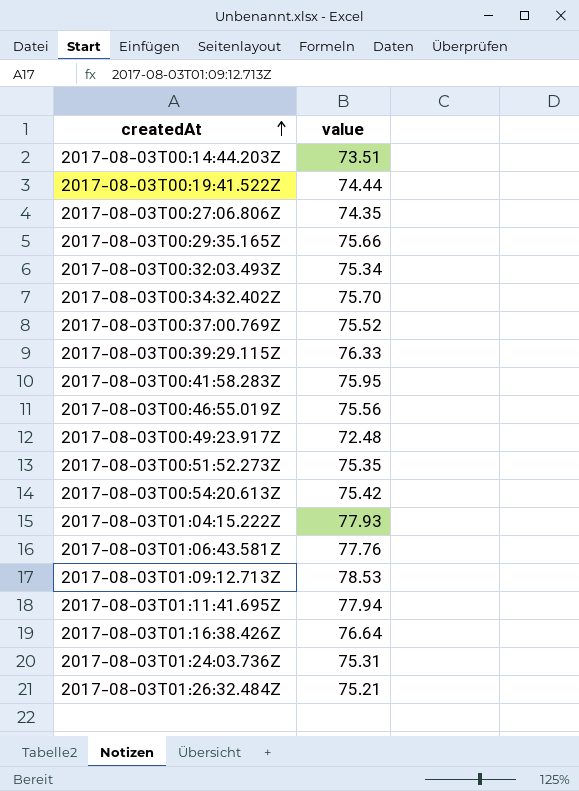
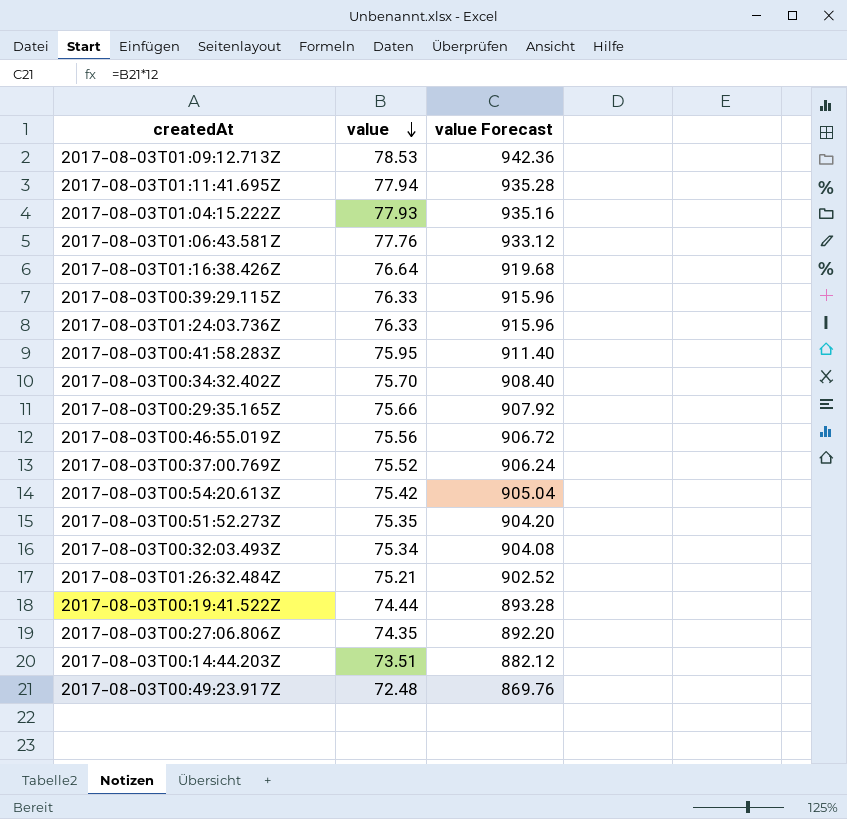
row order: createdAt ascending -> value descending
column value Forecast | formula: none -> [value] * 12
2017-08-03T01:24:03.736Z | value: 75.31 -> 76.33

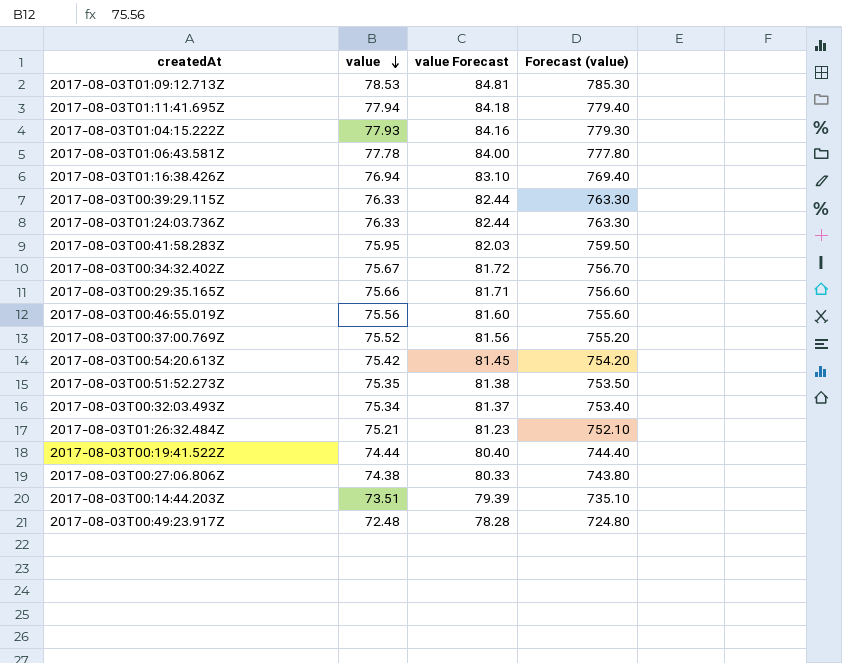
column value Forecast | formula: [value] * 12 -> [value] * 1.08
column Forecast (value) | formula: none -> [value] * 10
2017-08-03T01:06:43.581Z | value: 77.76 -> 77.78
2017-08-03T01:16:38.426Z | value: 76.64 -> 76.94
2017-08-03T00:34:32.402Z | value: 75.70 -> 75.67
2017-08-03T00:27:06.806Z | value: 74.35 -> 74.38

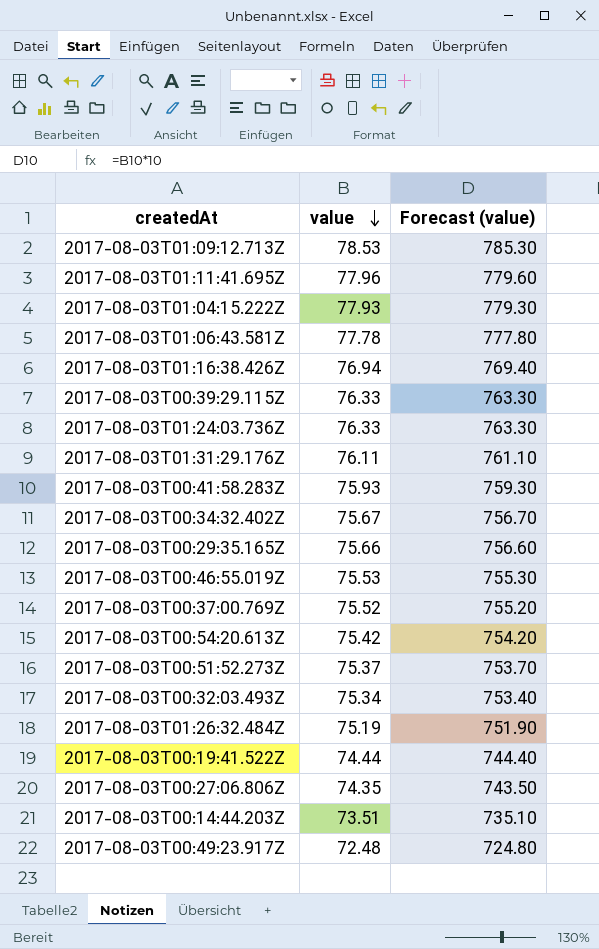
column value Forecast | formula: [value] * 1.08 -> none
2017-08-03T01:11:41.695Z | value: 77.94 -> 77.96
2017-08-03T01:11:41.695Z | Forecast (value): 779.40 -> 779.60
row 2017-08-03T01:31:29.176Z: none -> 76.11 | 761.10
2017-08-03T00:41:58.283Z | value: 75.95 -> 75.93
2017-08-03T00:41:58.283Z | Forecast (value): 759.50 -> 759.30
2017-08-03T00:46:55.019Z | value: 75.56 -> 75.53
2017-08-03T00:46:55.019Z | Forecast (value): 755.60 -> 755.30
2017-08-03T00:51:52.273Z | value: 75.35 -> 75.37
2017-08-03T00:51:52.273Z | Forecast (value): 753.50 -> 753.70
2017-08-03T01:26:32.484Z | value: 75.21 -> 75.19
2017-08-03T01:26:32.484Z | Forecast (value): 752.10 -> 751.90
2017-08-03T00:27:06.806Z | value: 74.38 -> 74.35
2017-08-03T00:27:06.806Z | Forecast (value): 743.80 -> 743.50

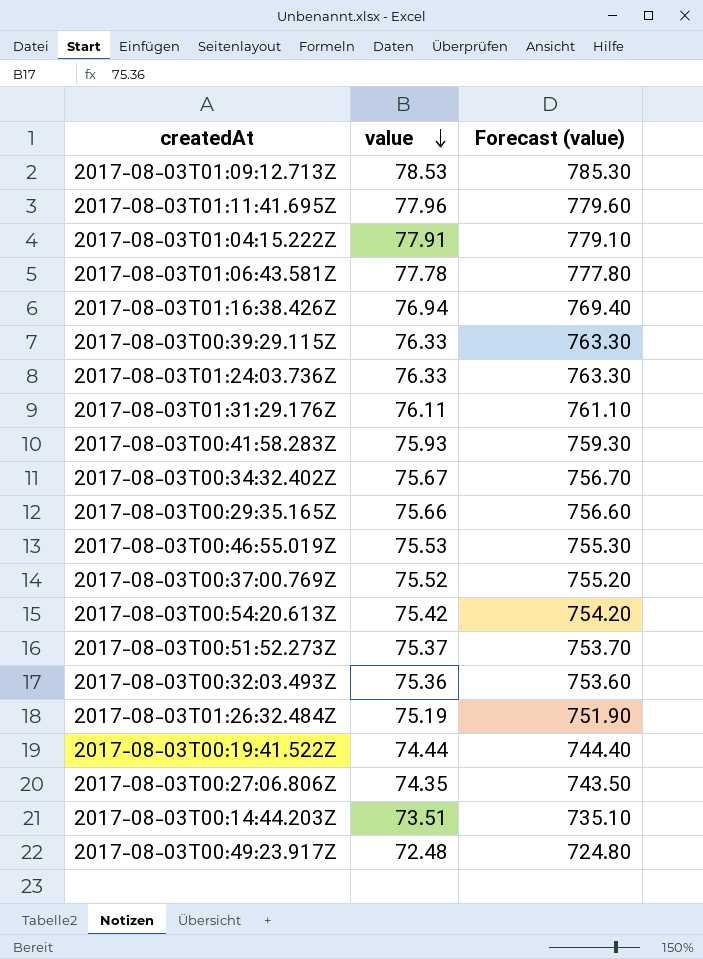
2017-08-03T01:04:15.222Z | value: 77.93 -> 77.91
2017-08-03T01:04:15.222Z | Forecast (value): 779.30 -> 779.10
2017-08-03T00:32:03.493Z | value: 75.34 -> 75.36
2017-08-03T00:32:03.493Z | Forecast (value): 753.40 -> 753.60

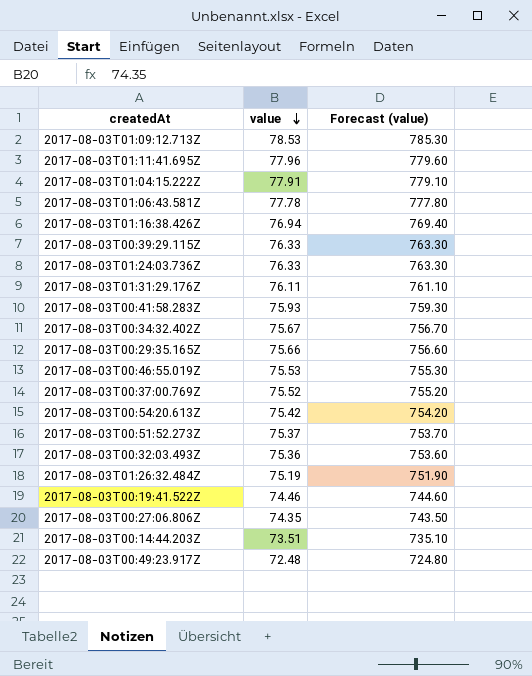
2017-08-03T00:19:41.522Z | value: 74.44 -> 74.46
2017-08-03T00:19:41.522Z | Forecast (value): 744.40 -> 744.60

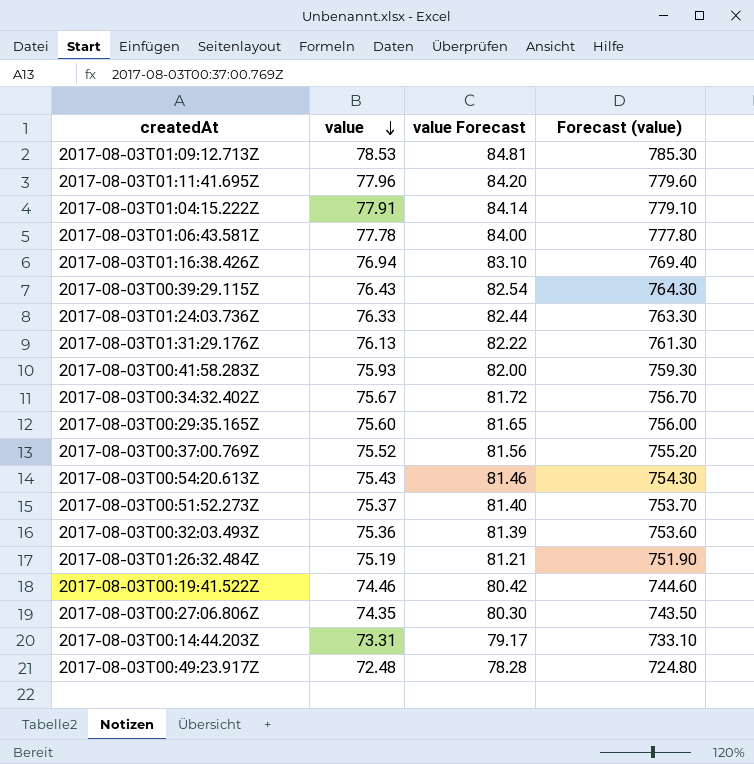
column value Forecast | formula: none -> [value] * 1.08
row 2017-08-03T00:46:55.019Z: 75.53 | 755.30 -> none
2017-08-03T00:39:29.115Z | value: 76.33 -> 76.43
2017-08-03T00:39:29.115Z | Forecast (value): 763.30 -> 764.30
2017-08-03T01:31:29.176Z | value: 76.11 -> 76.13
2017-08-03T01:31:29.176Z | Forecast (value): 761.10 -> 761.30
2017-08-03T00:29:35.165Z | value: 75.66 -> 75.60
2017-08-03T00:29:35.165Z | Forecast (value): 756.60 -> 756.00
2017-08-03T00:54:20.613Z | value: 75.42 -> 75.43
2017-08-03T00:54:20.613Z | Forecast (value): 754.20 -> 754.30
2017-08-03T00:14:44.203Z | value: 73.51 -> 73.31
2017-08-03T00:14:44.203Z | Forecast (value): 735.10 -> 733.10

